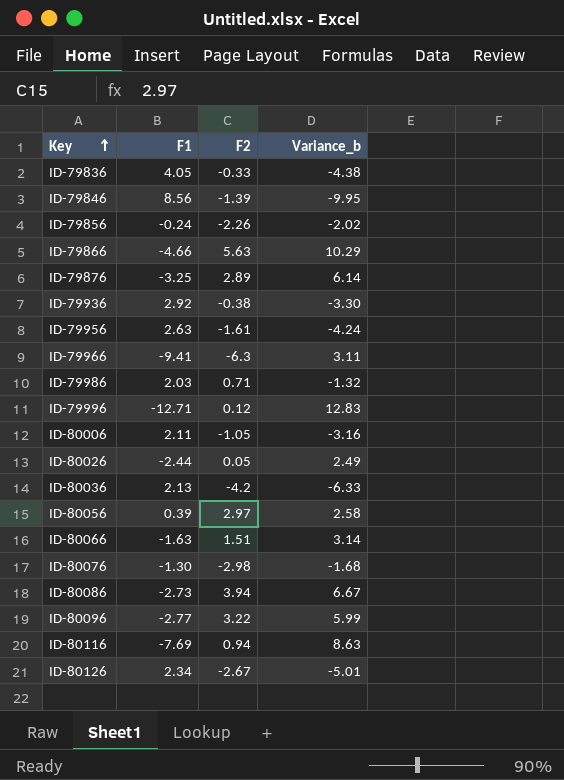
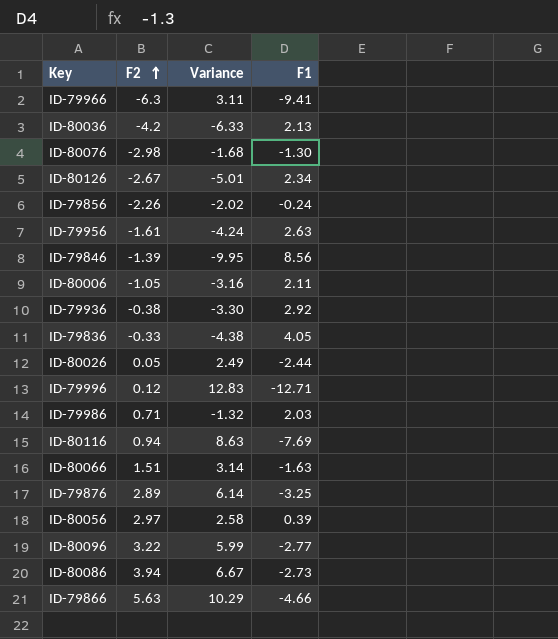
row order: Key ascending -> F2 ascending
column name: Variance_b -> Variance
column F1 | position: 2 -> 4

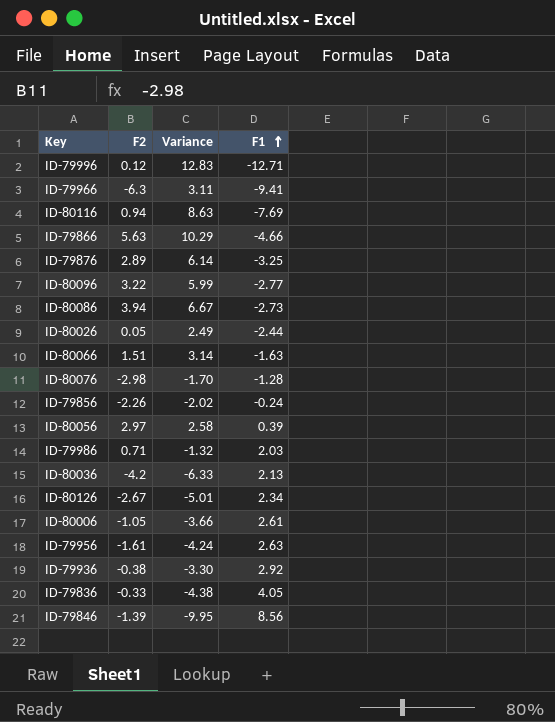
row order: F2 ascending -> F1 ascending
ID-80076 | Variance: -1.68 -> -1.70
ID-80076 | F1: -1.30 -> -1.28
ID-80006 | Variance: -3.16 -> -3.66
ID-80006 | F1: 2.11 -> 2.61

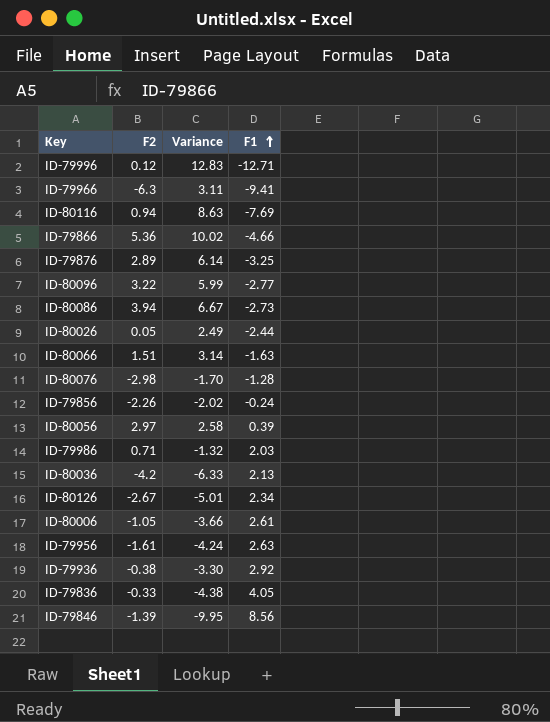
ID-79866 | F2: 5.63 -> 5.36
ID-79866 | Variance: 10.29 -> 10.02

